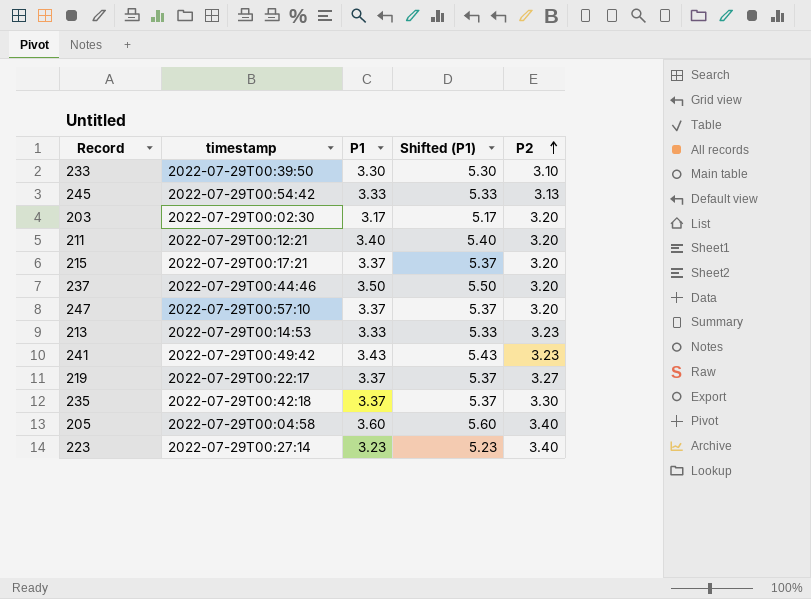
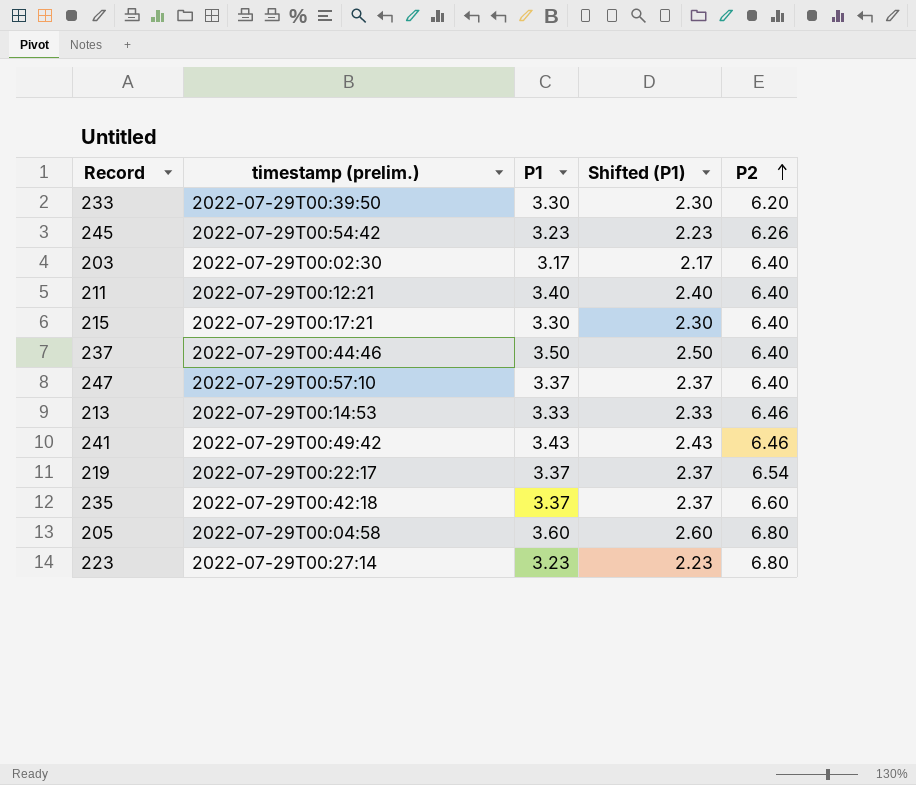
column name: timestamp -> timestamp (prelim.)
column Shifted (P1) | formula: [P1] + 2 -> [P1] - 1
233 | P2: 3.10 -> 6.20
245 | P1: 3.33 -> 3.23
245 | P2: 3.13 -> 6.26
203 | P2: 3.20 -> 6.40
211 | P2: 3.20 -> 6.40
215 | P1: 3.37 -> 3.30
215 | P2: 3.20 -> 6.40
237 | P2: 3.20 -> 6.40
247 | P2: 3.20 -> 6.40
213 | P2: 3.23 -> 6.46
241 | P2: 3.23 -> 6.46
219 | P2: 3.27 -> 6.54
235 | P2: 3.30 -> 6.60
205 | P2: 3.40 -> 6.80
223 | P2: 3.40 -> 6.80

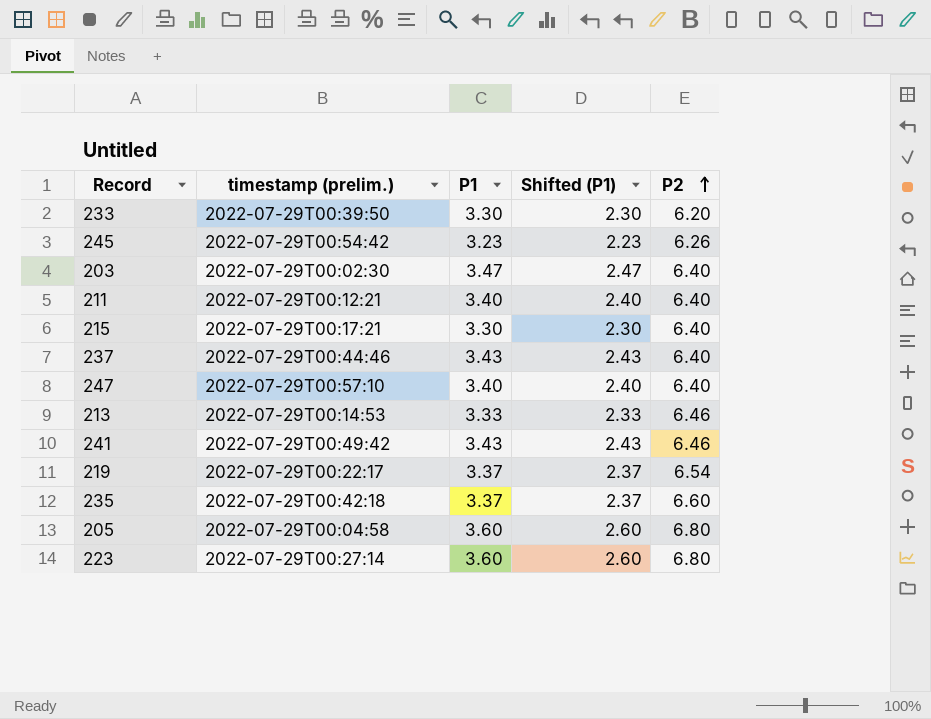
203 | P1: 3.17 -> 3.47
203 | Shifted (P1): 2.17 -> 2.47
237 | P1: 3.50 -> 3.43
237 | Shifted (P1): 2.50 -> 2.43
247 | P1: 3.37 -> 3.40
247 | Shifted (P1): 2.37 -> 2.40
223 | P1: 3.23 -> 3.60
223 | Shifted (P1): 2.23 -> 2.60

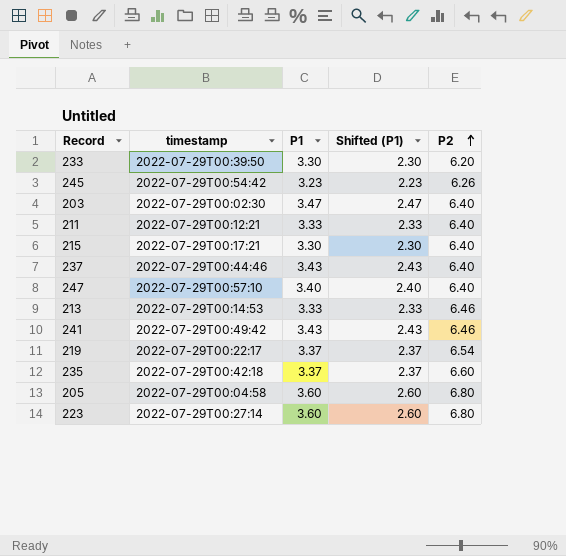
column name: timestamp (prelim.) -> timestamp
211 | P1: 3.40 -> 3.33
211 | Shifted (P1): 2.40 -> 2.33

